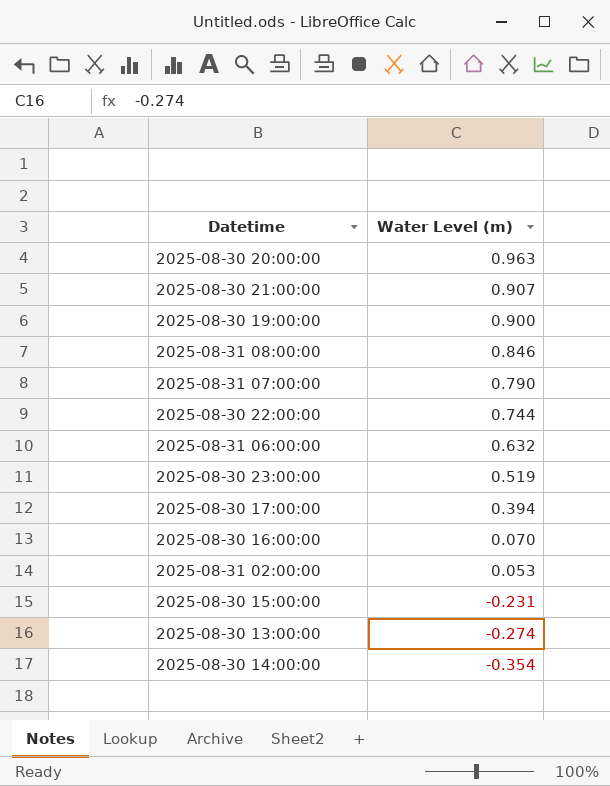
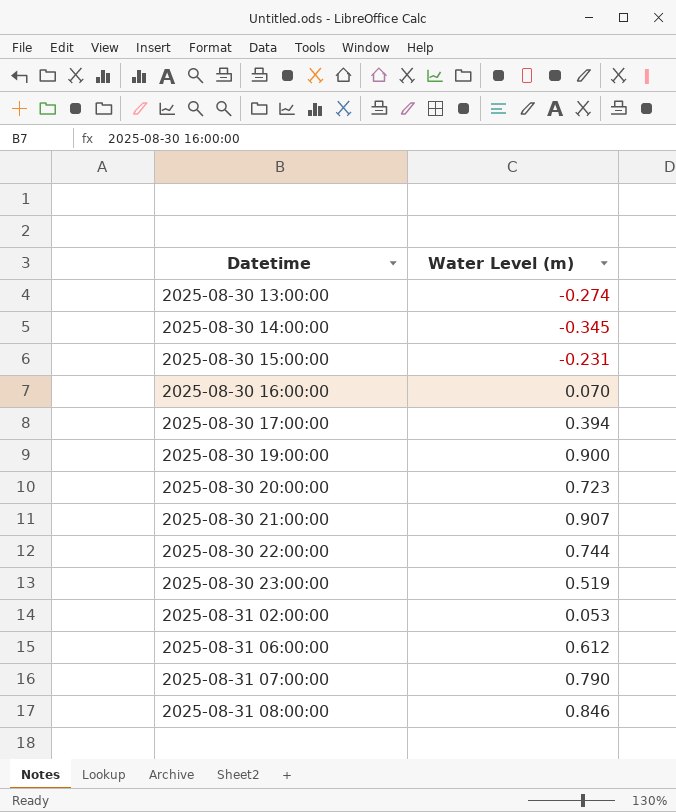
row order: Water Level (m) descending -> Datetime ascending
2025-08-30 14:00:00 | Water Level (m): -0.354 -> -0.345
2025-08-30 20:00:00 | Water Level (m): 0.963 -> 0.723
2025-08-31 06:00:00 | Water Level (m): 0.632 -> 0.612

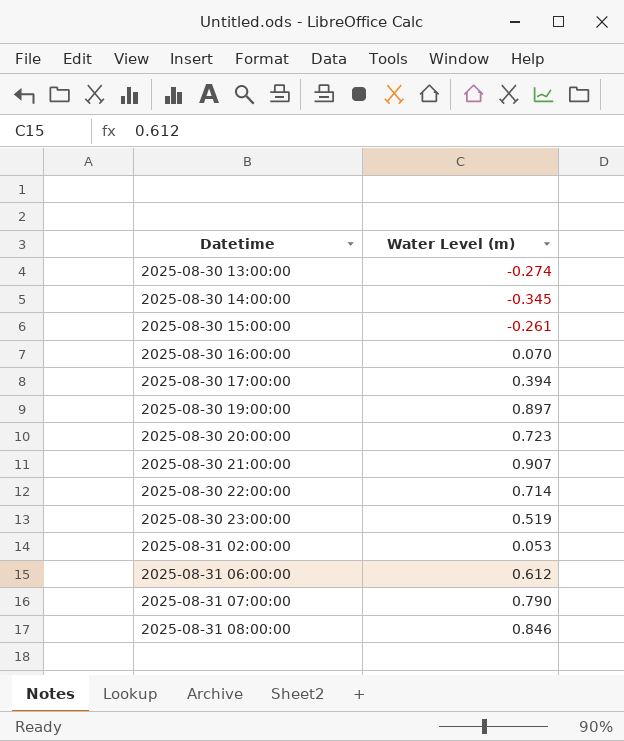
2025-08-30 15:00:00 | Water Level (m): -0.231 -> -0.261
2025-08-30 19:00:00 | Water Level (m): 0.900 -> 0.897
2025-08-30 22:00:00 | Water Level (m): 0.744 -> 0.714

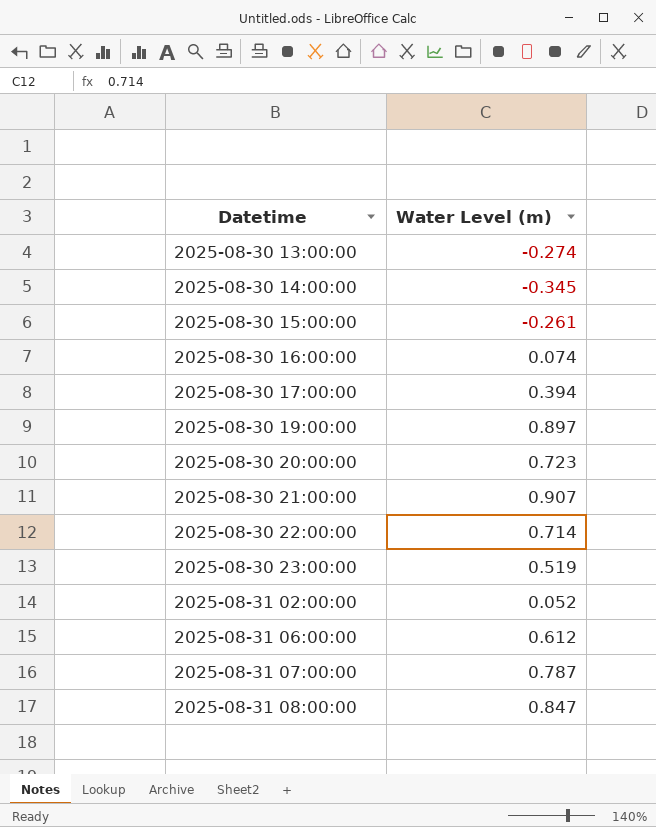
2025-08-30 16:00:00 | Water Level (m): 0.070 -> 0.074
2025-08-31 02:00:00 | Water Level (m): 0.053 -> 0.052
2025-08-31 07:00:00 | Water Level (m): 0.790 -> 0.787
2025-08-31 08:00:00 | Water Level (m): 0.846 -> 0.847

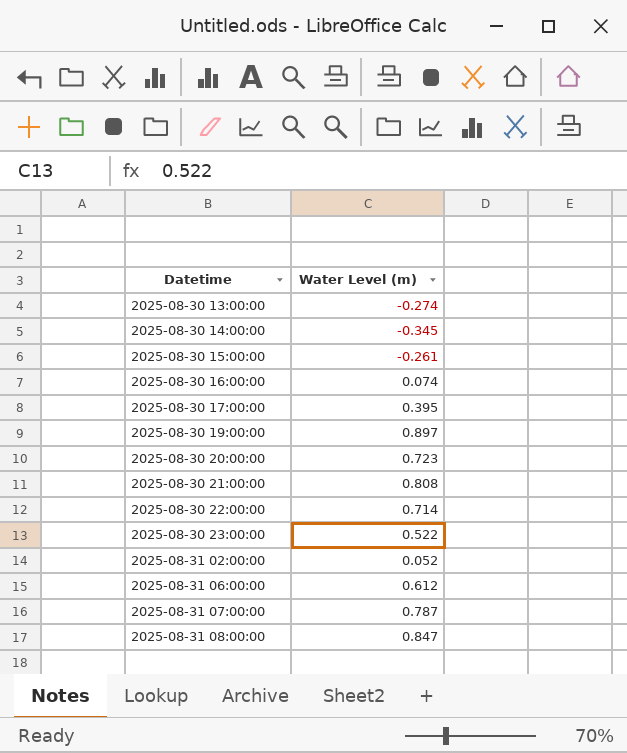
2025-08-30 17:00:00 | Water Level (m): 0.394 -> 0.395
2025-08-30 21:00:00 | Water Level (m): 0.907 -> 0.808
2025-08-30 23:00:00 | Water Level (m): 0.519 -> 0.522

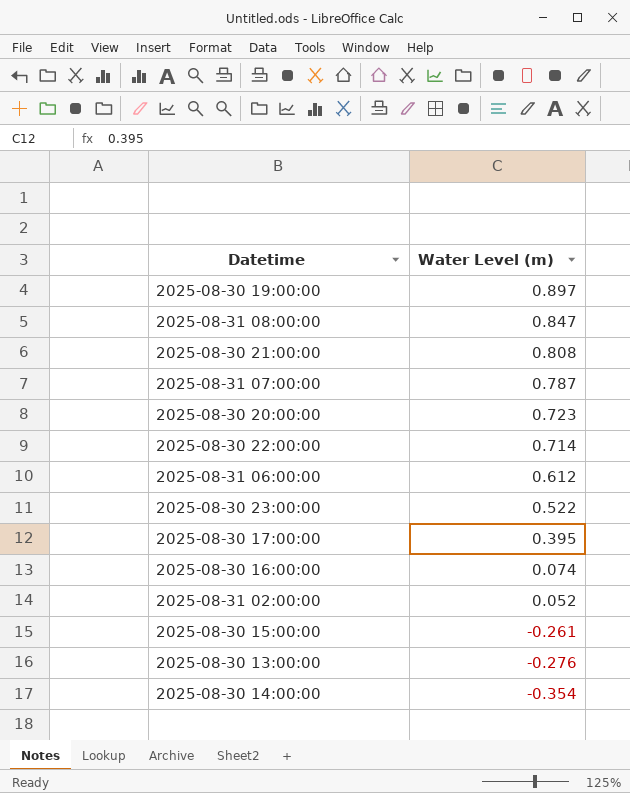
row order: Datetime ascending -> Water Level (m) descending
2025-08-30 13:00:00 | Water Level (m): -0.274 -> -0.276
2025-08-30 14:00:00 | Water Level (m): -0.345 -> -0.354

